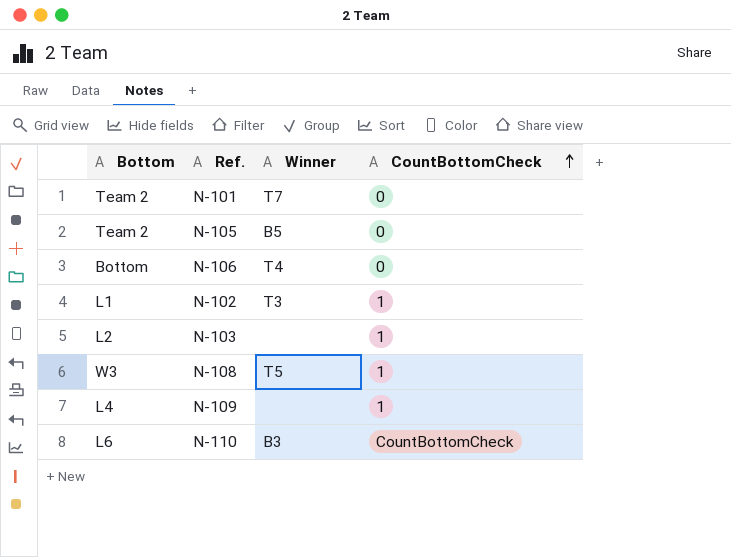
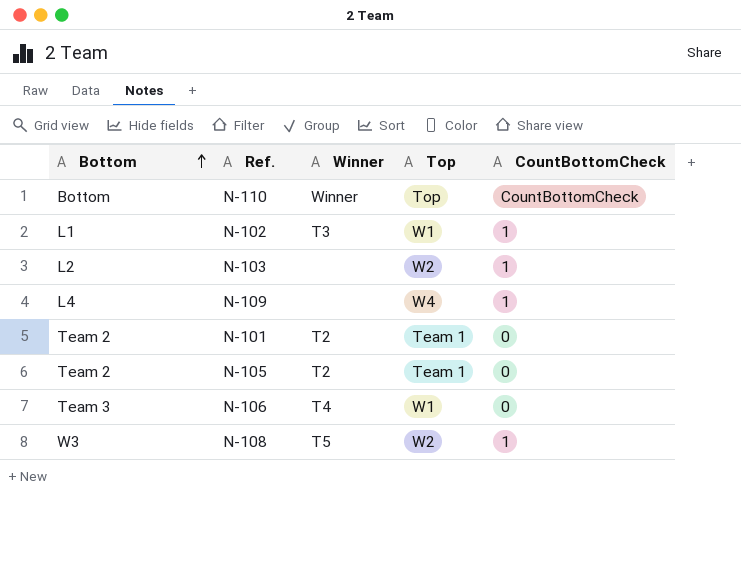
row order: CountBottomCheck ascending -> Bottom ascending
column Top | position: none -> 4
N-110 | Bottom: L6 -> Bottom
N-110 | Winner: B3 -> Winner
N-101 | Winner: T7 -> T2
N-105 | Winner: B5 -> T2
N-106 | Bottom: Bottom -> Team 3

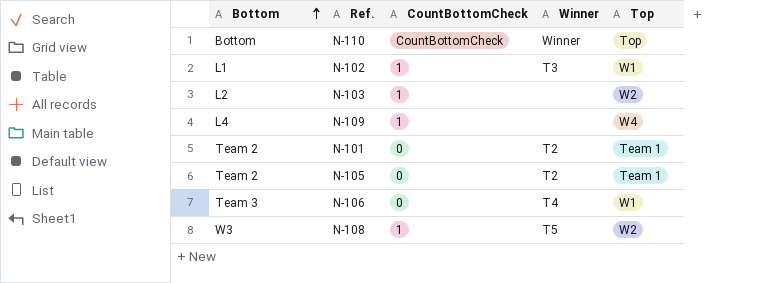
column CountBottomCheck | position: 5 -> 3

